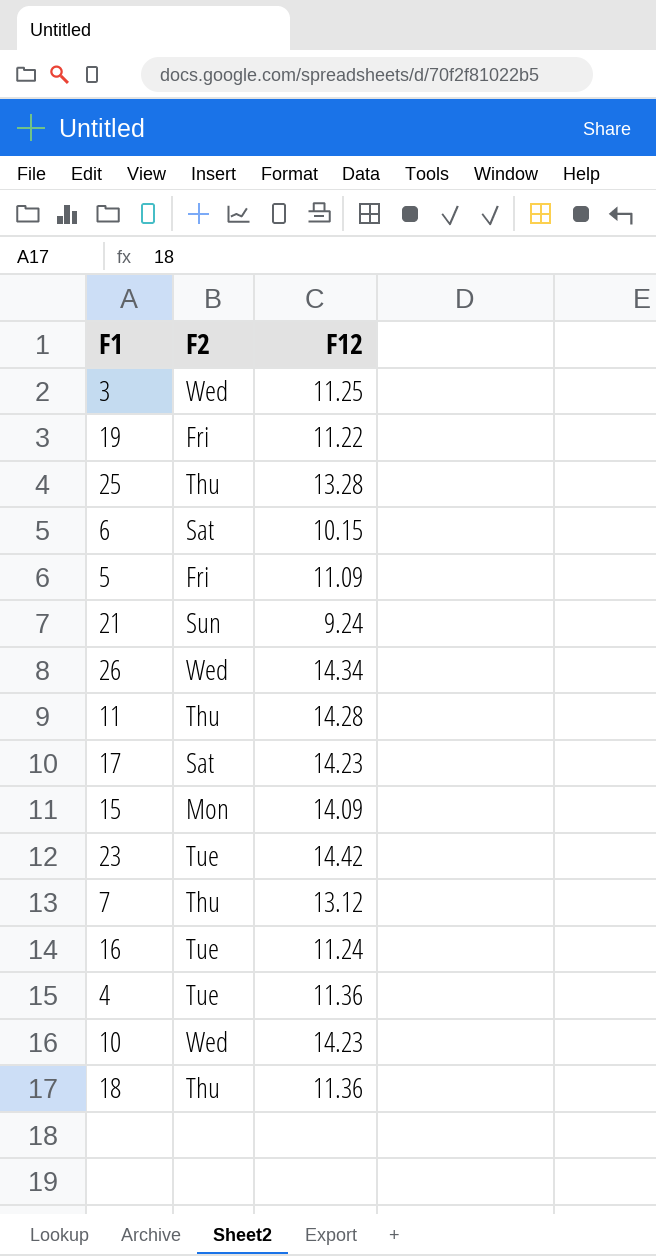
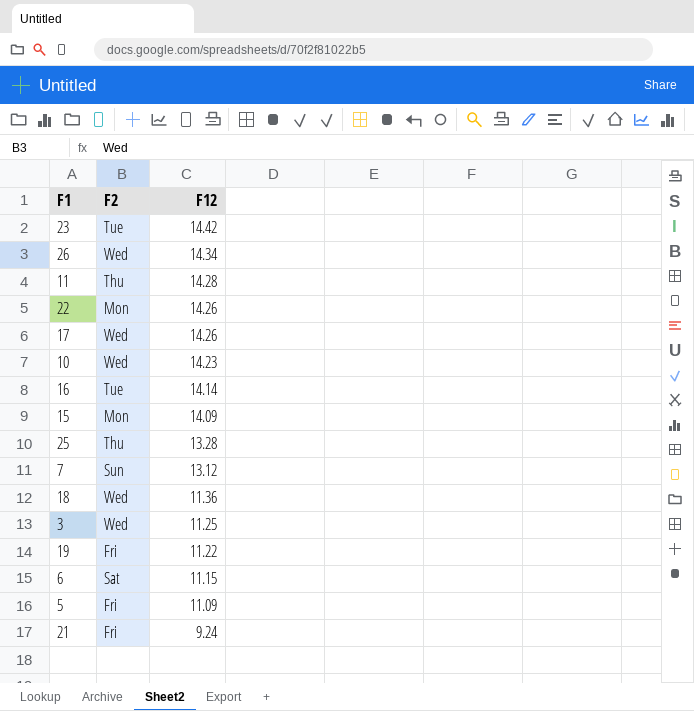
row order: none -> F12 descending
row 4: Tue | 11.36 -> none
row 22: none -> Mon | 14.26
17 | F2: Sat -> Wed
17 | F12: 14.23 -> 14.26
16 | F12: 11.24 -> 14.14
7 | F2: Thu -> Sun
18 | F2: Thu -> Wed
6 | F12: 10.15 -> 11.15
21 | F2: Sun -> Fri

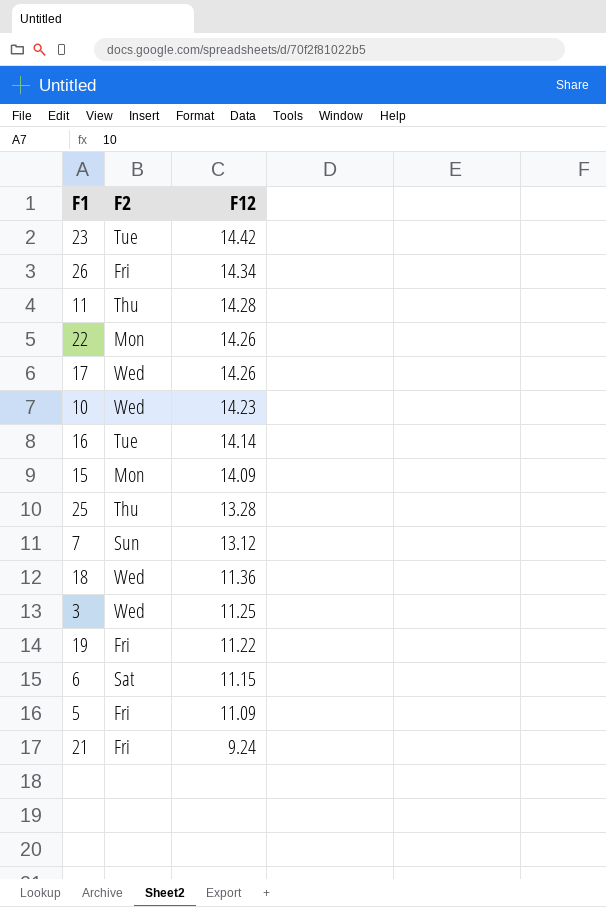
26 | F2: Wed -> Fri

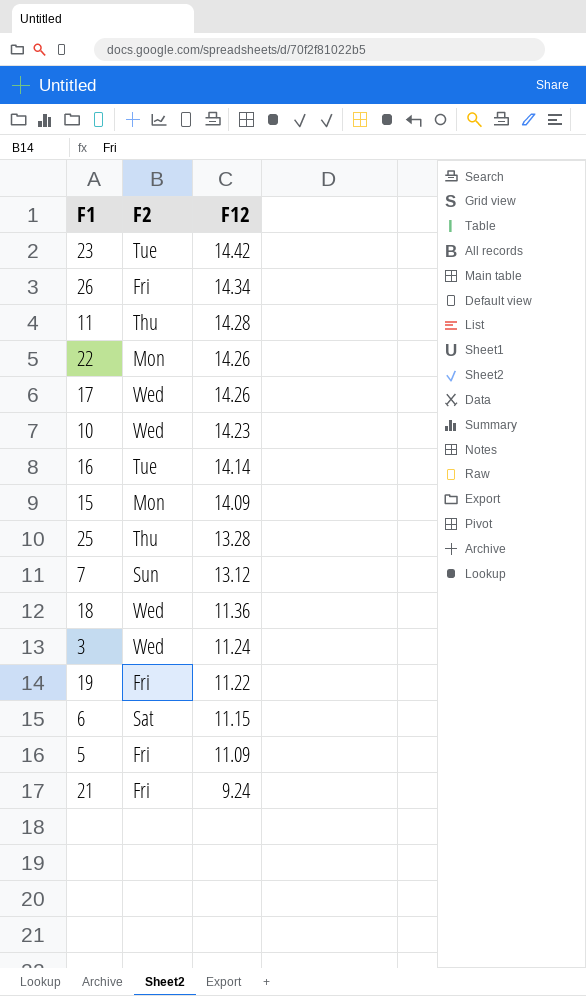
3 | F12: 11.25 -> 11.24

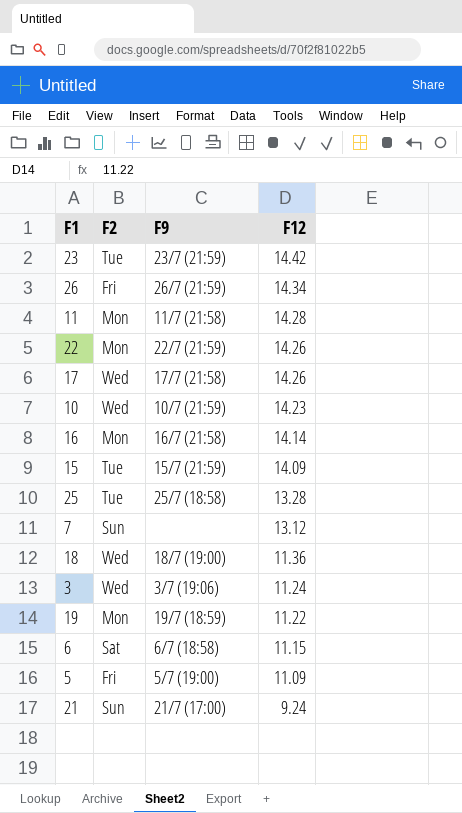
column F9 | position: none -> 3
11 | F2: Thu -> Mon
16 | F2: Tue -> Mon
15 | F2: Mon -> Tue
25 | F2: Thu -> Tue
19 | F2: Fri -> Mon
21 | F2: Fri -> Sun

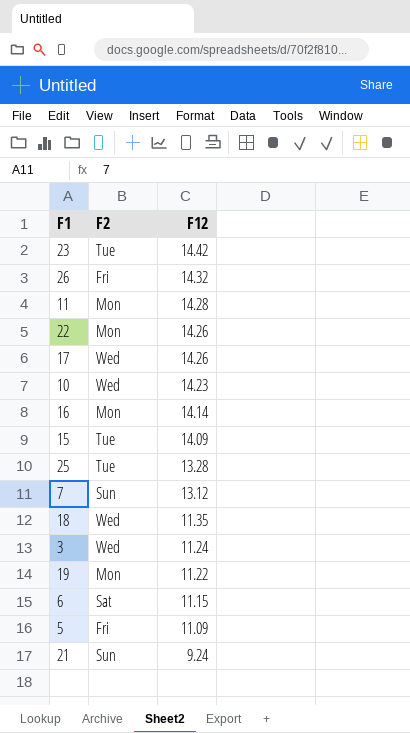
column F9 | position: 3 -> none
26 | F12: 14.34 -> 14.32
18 | F12: 11.36 -> 11.35

